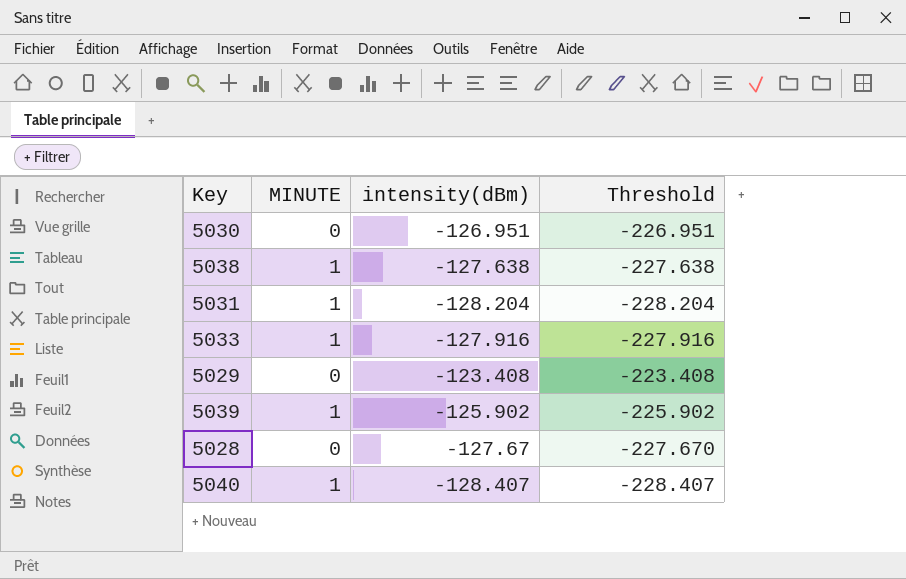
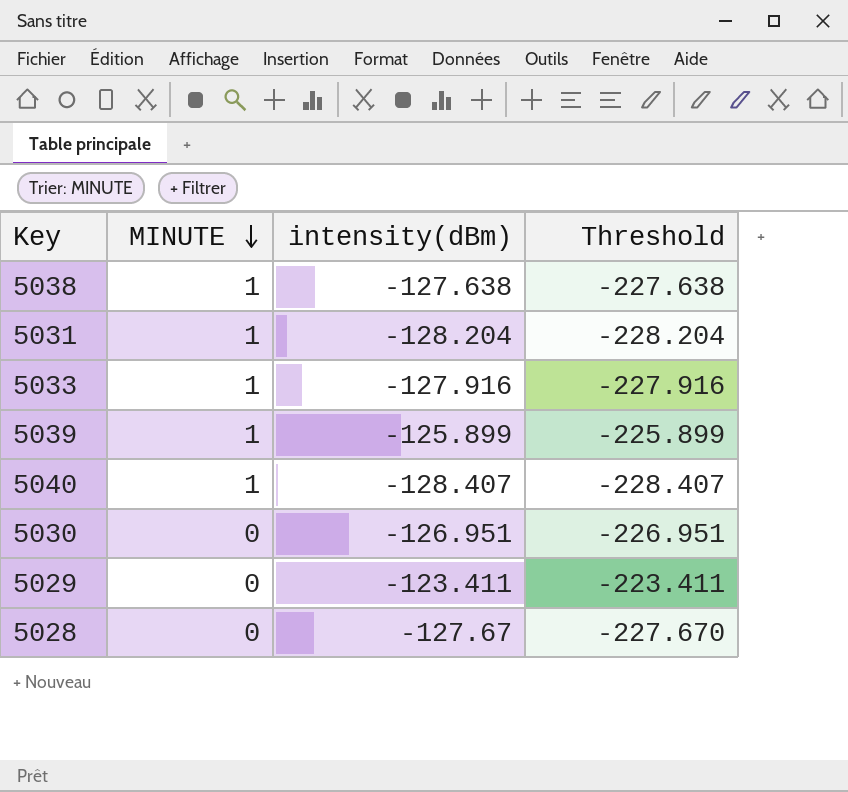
row order: none -> MINUTE descending
5039 | intensity(dBm): -125.902 -> -125.899
5039 | Threshold: -225.902 -> -225.899
5029 | intensity(dBm): -123.408 -> -123.411
5029 | Threshold: -223.408 -> -223.411

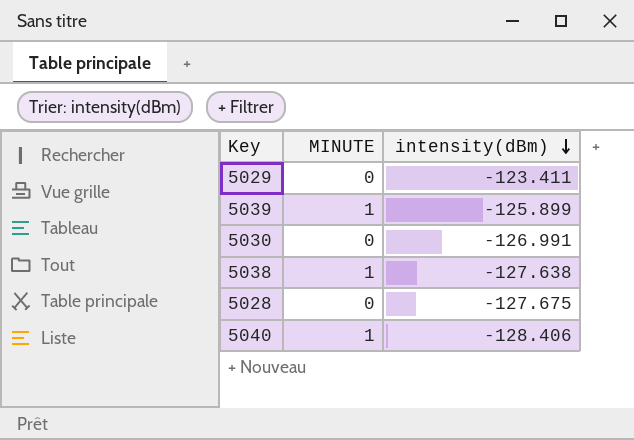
row order: MINUTE descending -> intensity(dBm) descending
column Threshold | formula: [intensity(dBm)] - 100 -> none
row 5031: 1 | -128.204 | -228.204 -> none
row 5033: 1 | -127.916 | -227.916 -> none
5030 | intensity(dBm): -126.951 -> -126.991
5028 | intensity(dBm): -127.67 -> -127.675
5040 | intensity(dBm): -128.407 -> -128.406

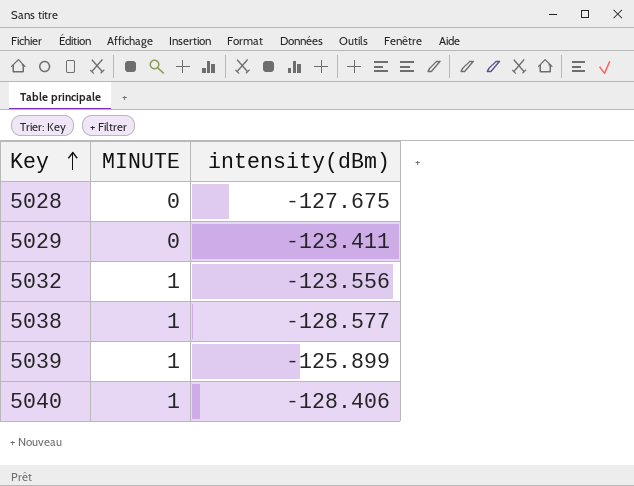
row order: intensity(dBm) descending -> Key ascending
row 5030: 0 | -126.991 -> none
row 5032: none -> 1 | -123.556
5038 | intensity(dBm): -127.638 -> -128.577

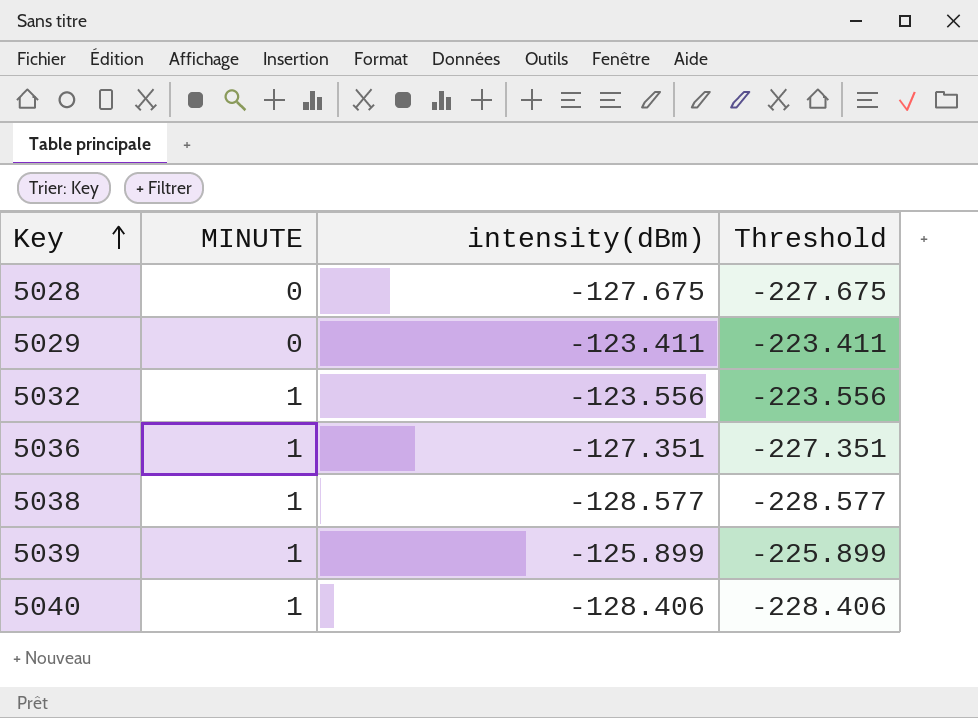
column Threshold | formula: none -> [intensity(dBm)] - 100
row 5036: none -> 1 | -127.351 | -227.351

